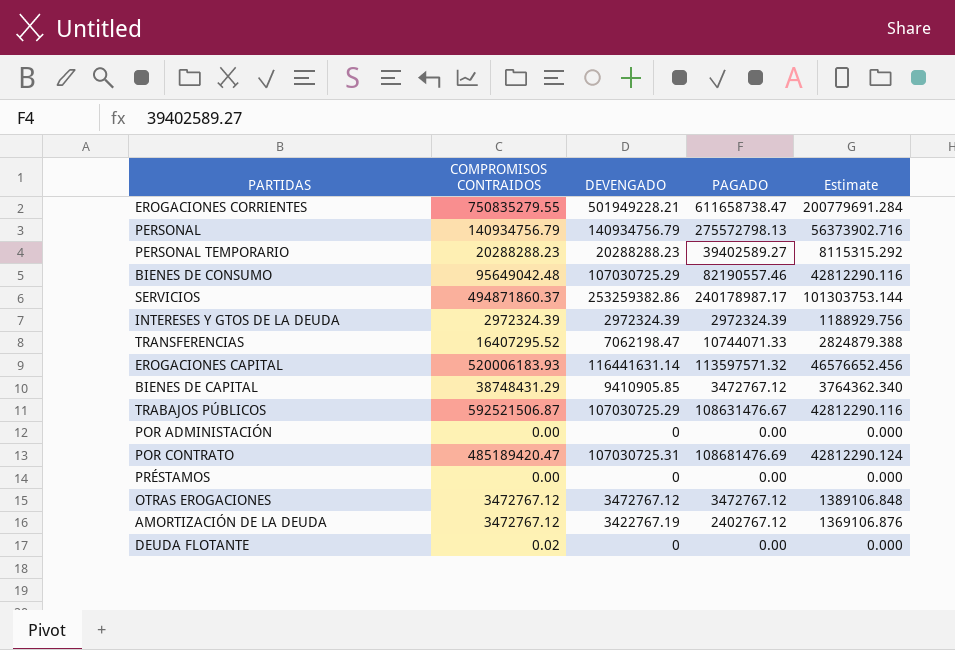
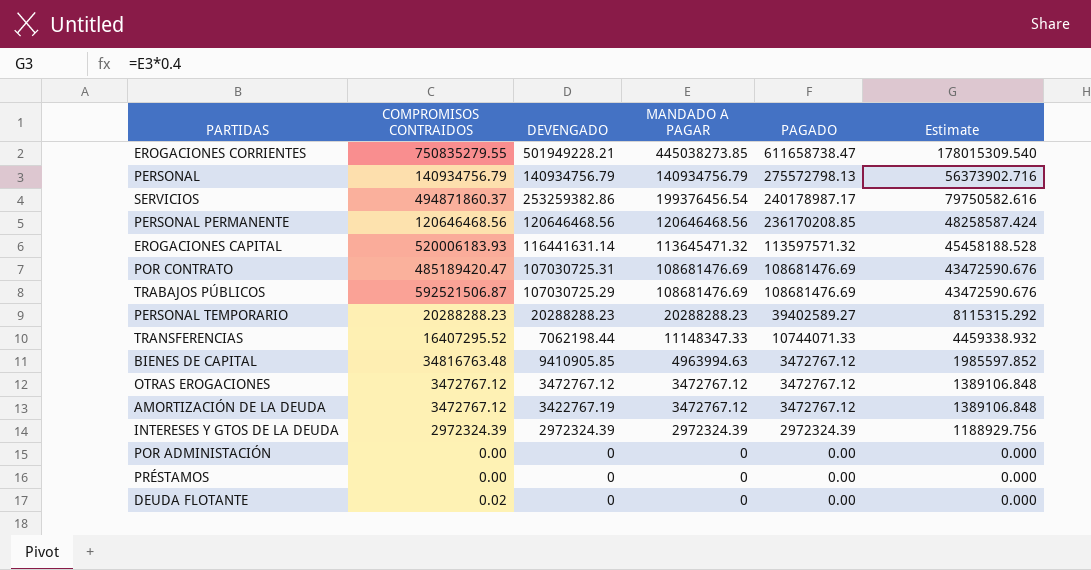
row order: none -> PAGADO descending
column MANDADO A PAGAR | position: none -> 4
column Estimate | formula: [DEVENGADO] * 0.4 -> [MANDADO A PAGAR] * 0.4
row BIENES DE CONSUMO: 95649042.48 | 107030725.29 | 82190557.46 | 42812290.116 -> none
row PERSONAL PERMANENTE: none -> 120646468.56 | 120646468.56 | 120646468.56 | 236170208.85 | 48258587.424
TRABAJOS PÚBLICOS | PAGADO: 108631476.67 -> 108681476.69
TRANSFERENCIAS | DEVENGADO: 7062198.47 -> 7062198.44
BIENES DE CAPITAL | COMPROMISOS CONTRAIDOS: 38748431.29 -> 34816763.48
AMORTIZACIÓN DE LA DEUDA | PAGADO: 2402767.12 -> 3472767.12

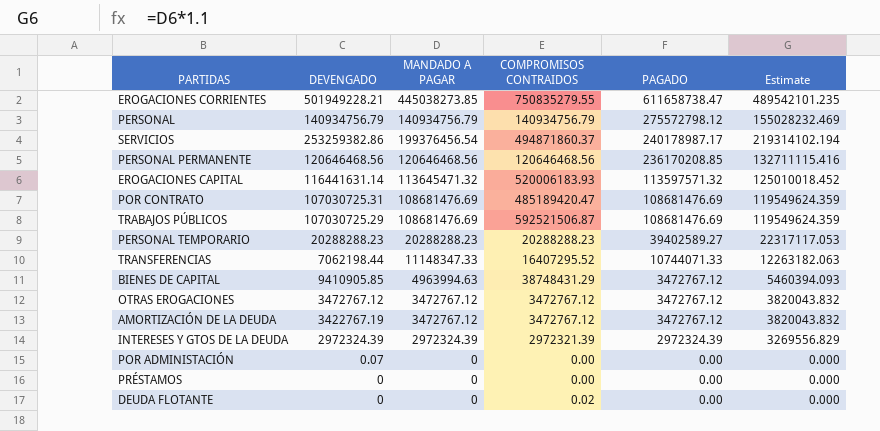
column COMPROMISOS CONTRAIDOS | position: 2 -> 4
column Estimate | formula: [MANDADO A PAGAR] * 0.4 -> [MANDADO A PAGAR] * 1.1
PERSONAL | PAGADO: 275572798.13 -> 275572798.12
BIENES DE CAPITAL | COMPROMISOS CONTRAIDOS: 34816763.48 -> 38748431.29
INTERESES Y GTOS DE LA DEUDA | COMPROMISOS CONTRAIDOS: 2972324.39 -> 2972321.39
POR ADMINISTACIÓN | DEVENGADO: 0 -> 0.07

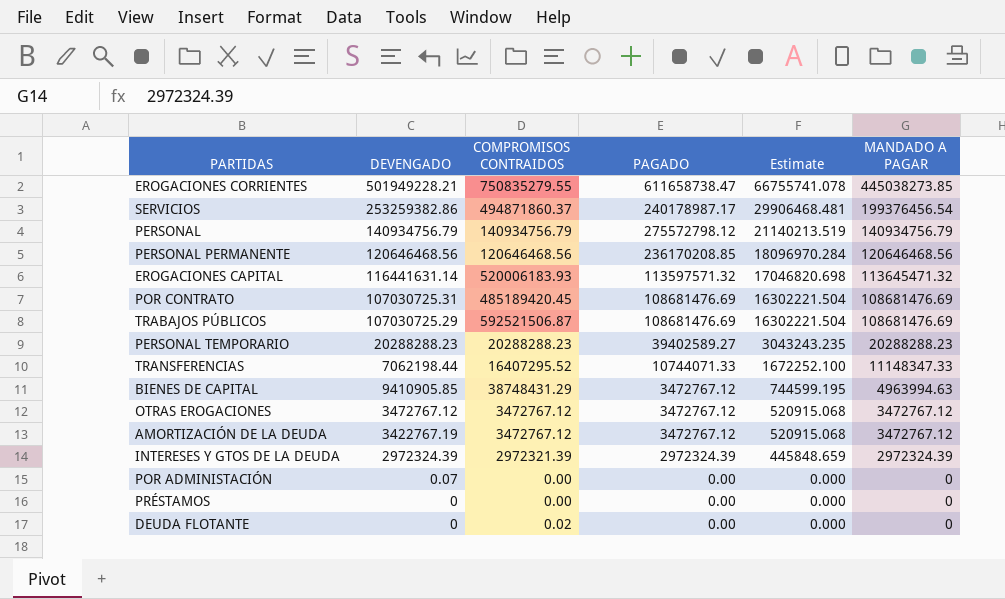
row order: PAGADO descending -> Estimate descending
column Estimate | formula: [MANDADO A PAGAR] * 1.1 -> [MANDADO A PAGAR] * 0.15
column MANDADO A PAGAR | position: 3 -> 6
POR CONTRATO | COMPROMISOS CONTRAIDOS: 485189420.47 -> 485189420.45

